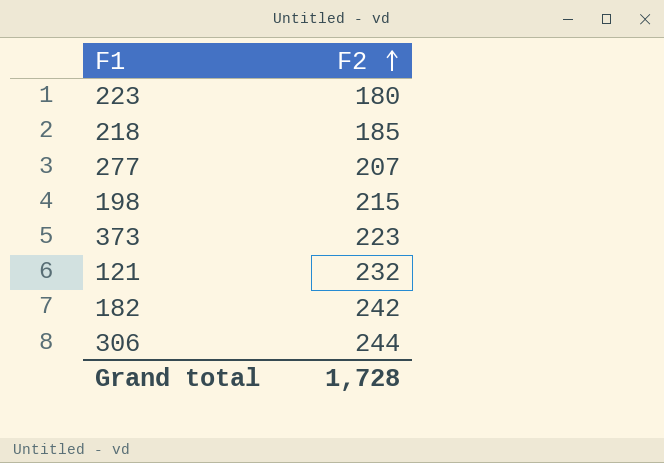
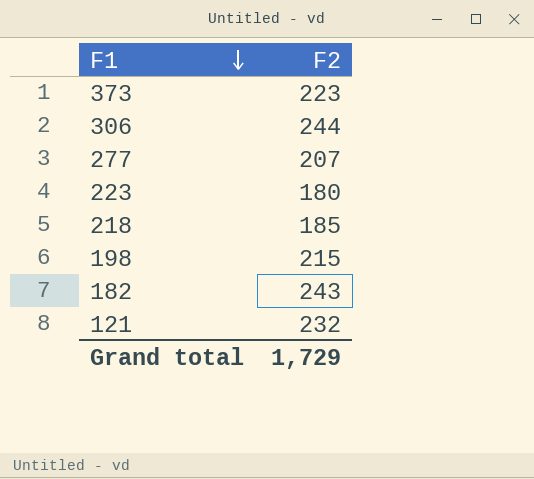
row order: F2 ascending -> F1 descending
182 | F2: 242 -> 243
Grand total | F2: 1,728 -> 1,729

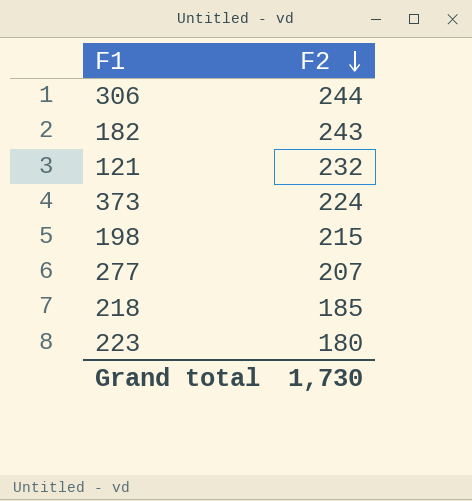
row order: F1 descending -> F2 descending
373 | F2: 223 -> 224
Grand total | F2: 1,729 -> 1,730

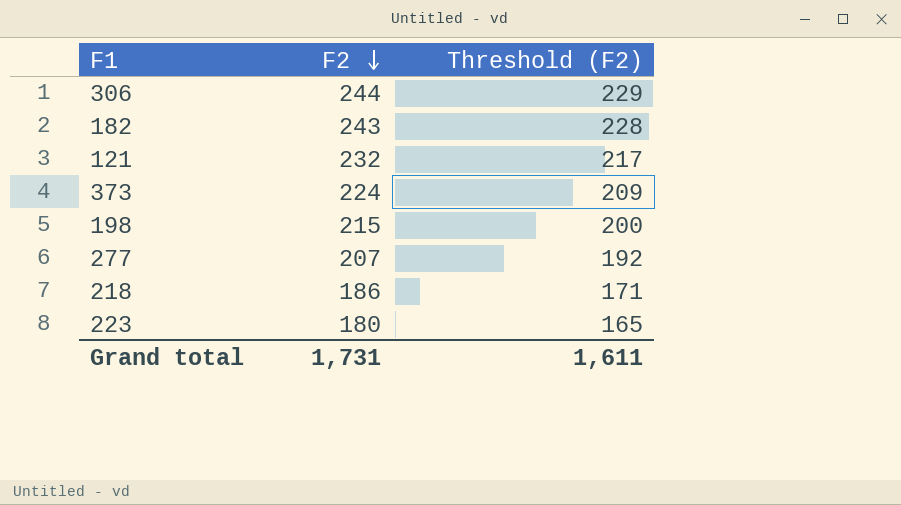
column Threshold (F2) | formula: none -> [F2] - 15
218 | F2: 185 -> 186
Grand total | F2: 1,730 -> 1,731

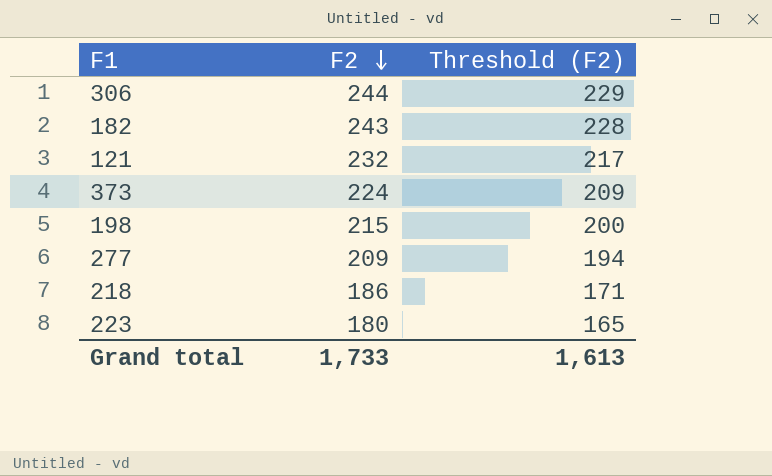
277 | F2: 207 -> 209
277 | Threshold (F2): 192 -> 194
Grand total | F2: 1,731 -> 1,733
Grand total | Threshold (F2): 1,611 -> 1,613

